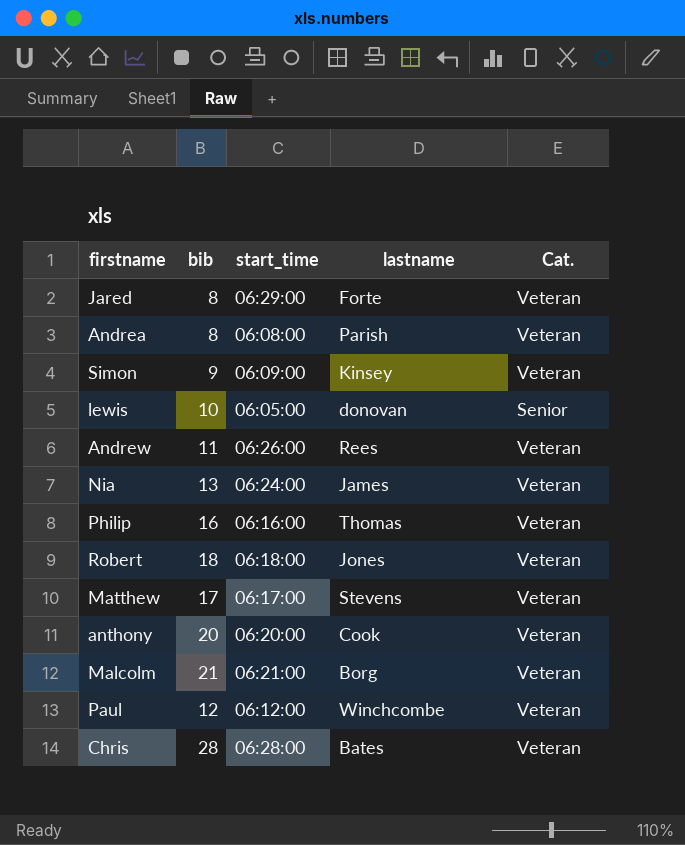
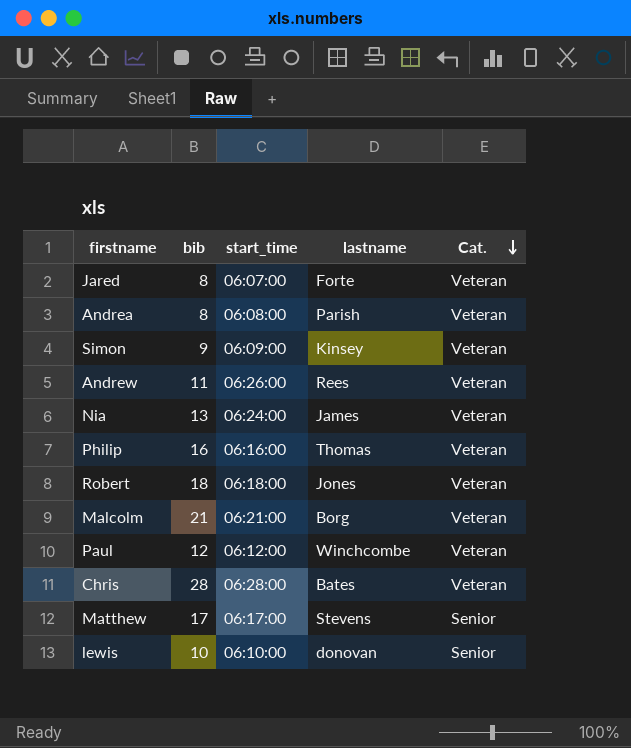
row order: none -> Cat. descending
row anthony: 20 | 06:20:00 | Cook | Veteran -> none
Jared | start_time: 06:29:00 -> 06:07:00
Matthew | Cat.: Veteran -> Senior
lewis | start_time: 06:05:00 -> 06:10:00

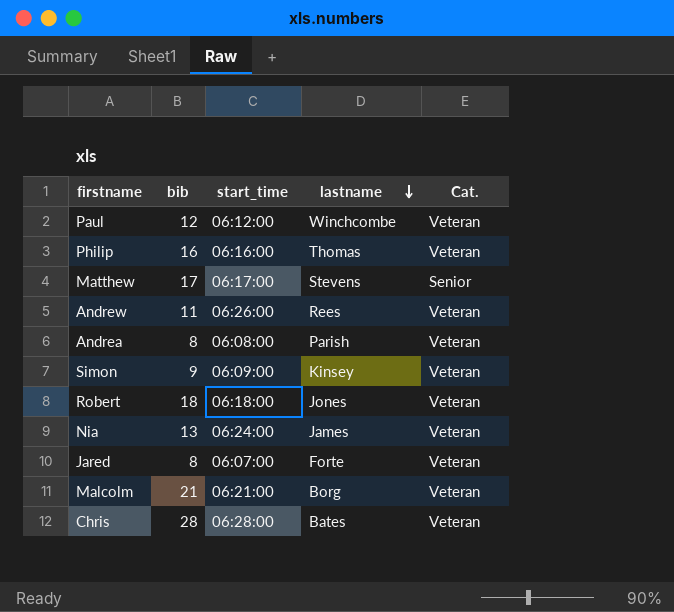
row order: Cat. descending -> lastname descending
row lewis: 10 | 06:10:00 | donovan | Senior -> none

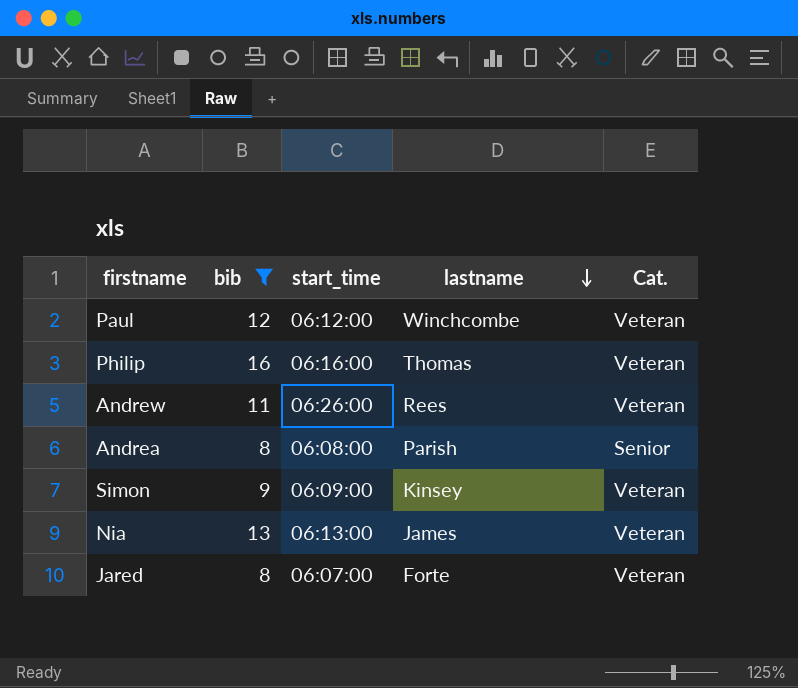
filter: none -> bib <= 16
Andrea | Cat.: Veteran -> Senior
Nia | start_time: 06:24:00 -> 06:13:00

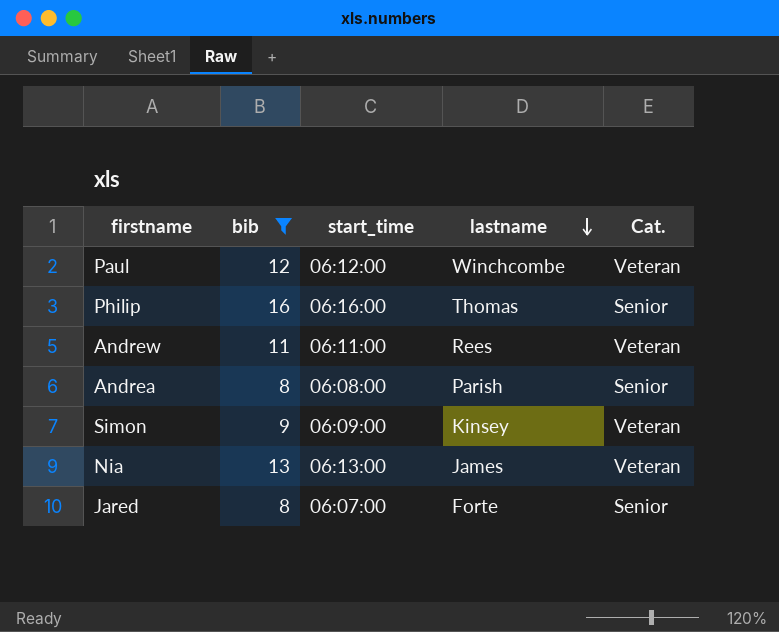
Philip | Cat.: Veteran -> Senior
Andrew | start_time: 06:26:00 -> 06:11:00
Jared | Cat.: Veteran -> Senior

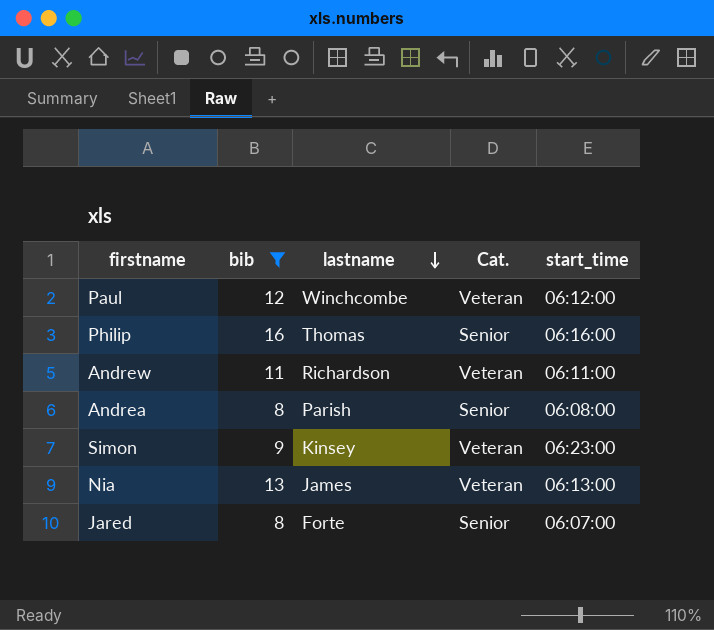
column start_time | position: 3 -> 5
Andrew | lastname: Rees -> Richardson
Simon | start_time: 06:09:00 -> 06:23:00

